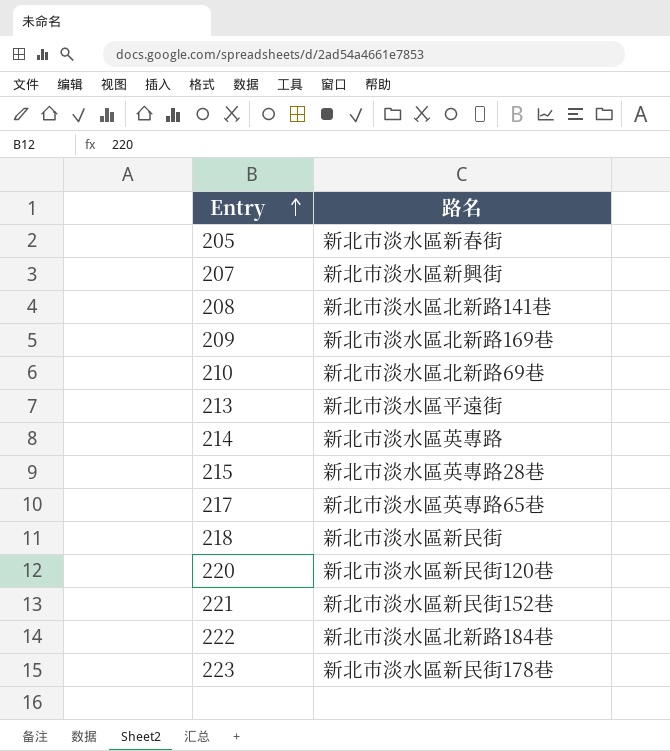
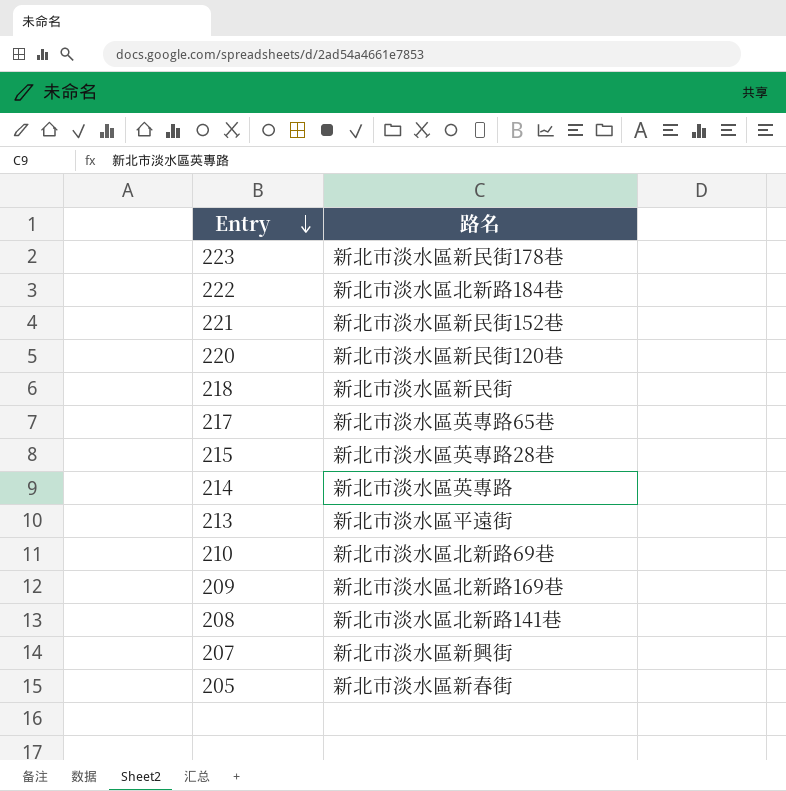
row order: Entry ascending -> Entry descending

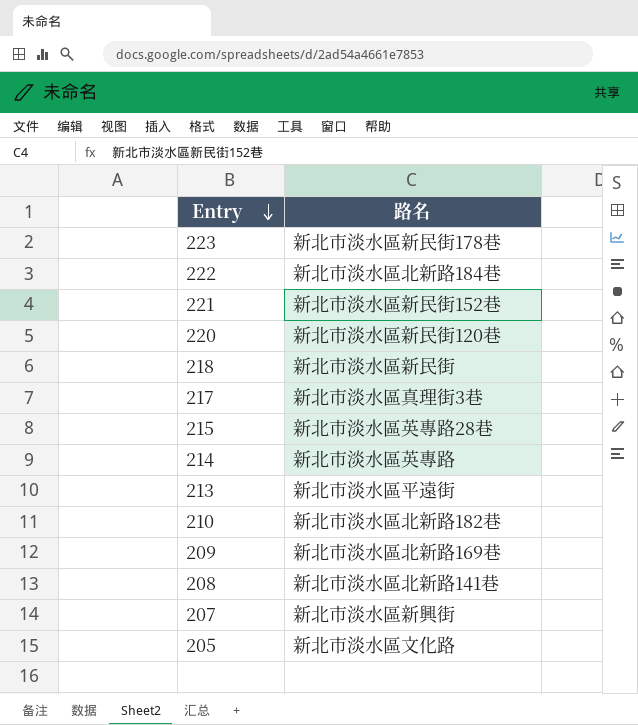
217 | 路名: 新北市淡水區英專路65巷 -> 新北市淡水區真理街3巷
210 | 路名: 新北市淡水區北新路69巷 -> 新北市淡水區北新路182巷
205 | 路名: 新北市淡水區新春街 -> 新北市淡水區文化路

